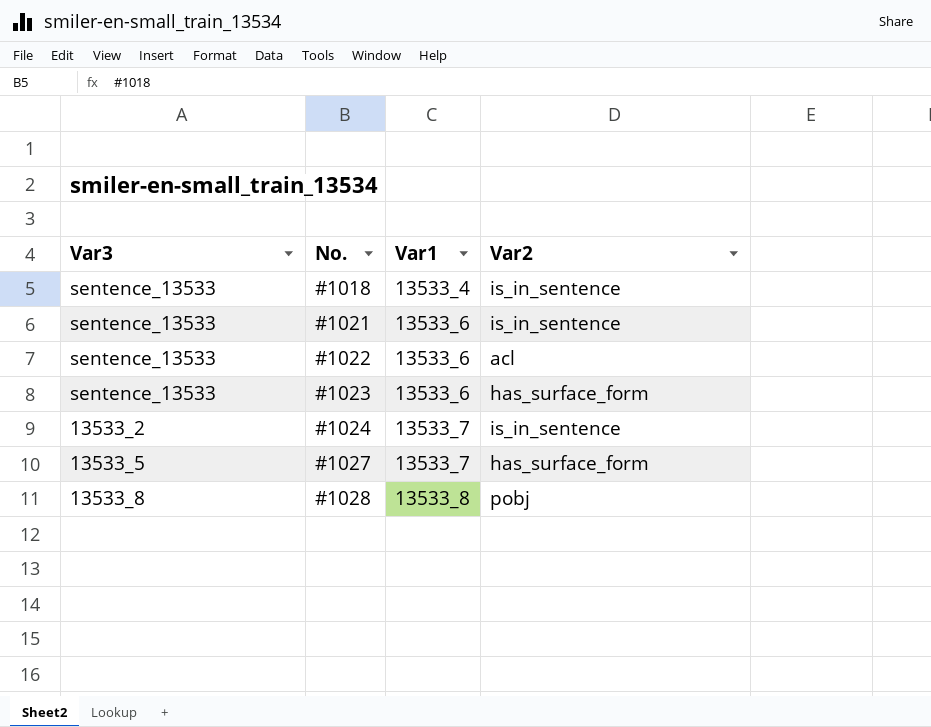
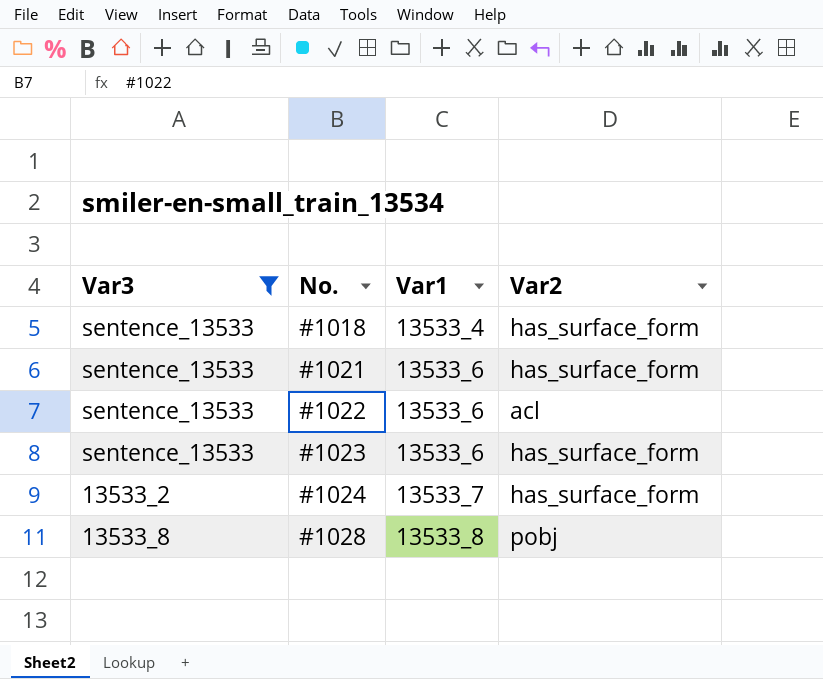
filter: none -> Var3 != 13533_5
#1018 | Var2: is_in_sentence -> has_surface_form
#1021 | Var2: is_in_sentence -> has_surface_form
#1024 | Var2: is_in_sentence -> has_surface_form

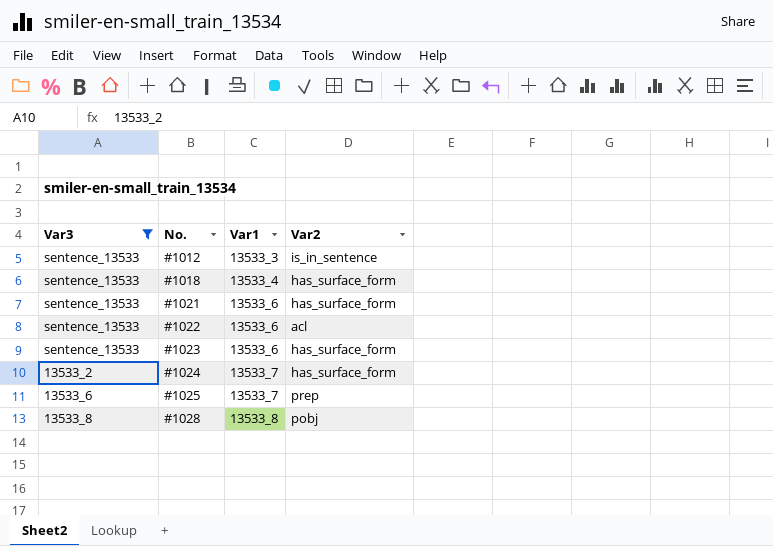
row #1012: none -> sentence_13533 | 13533_3 | is_in_sentence
row #1025: none -> 13533_6 | 13533_7 | prep

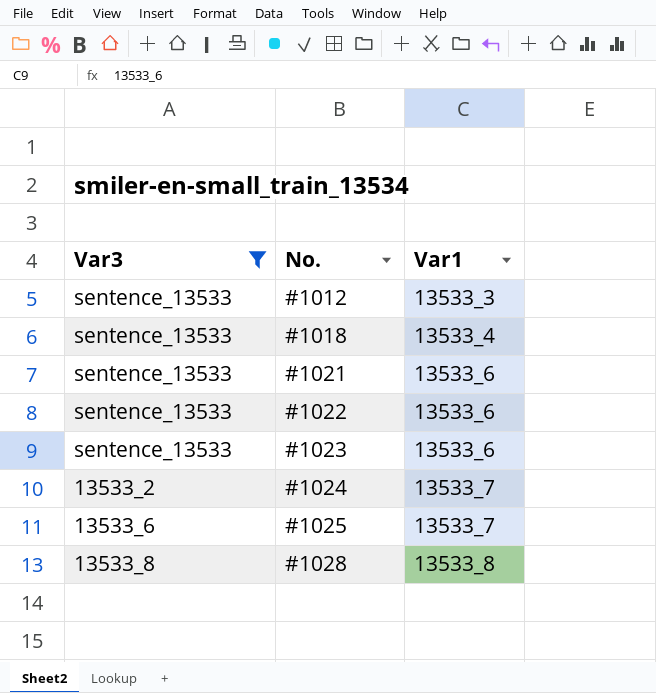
column Var2 | position: 4 -> none

